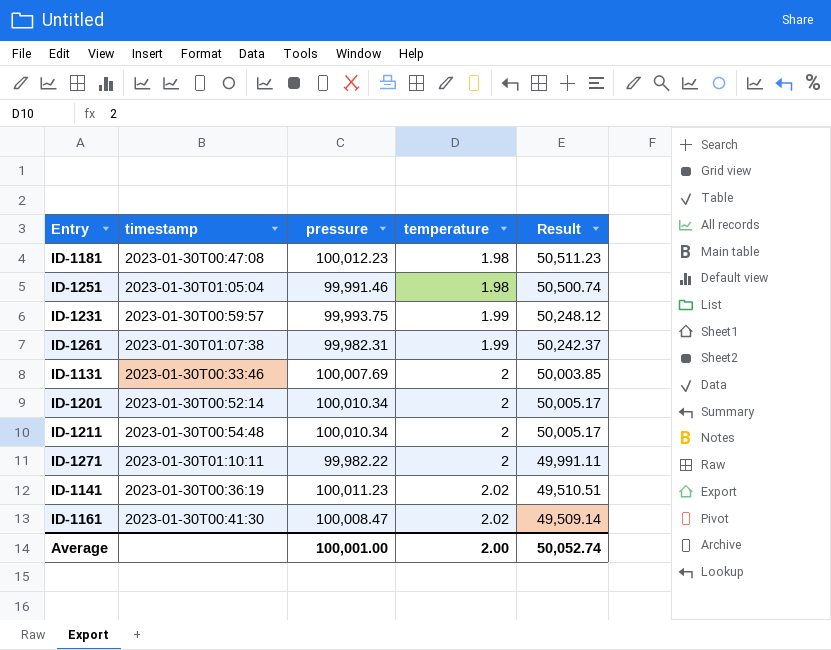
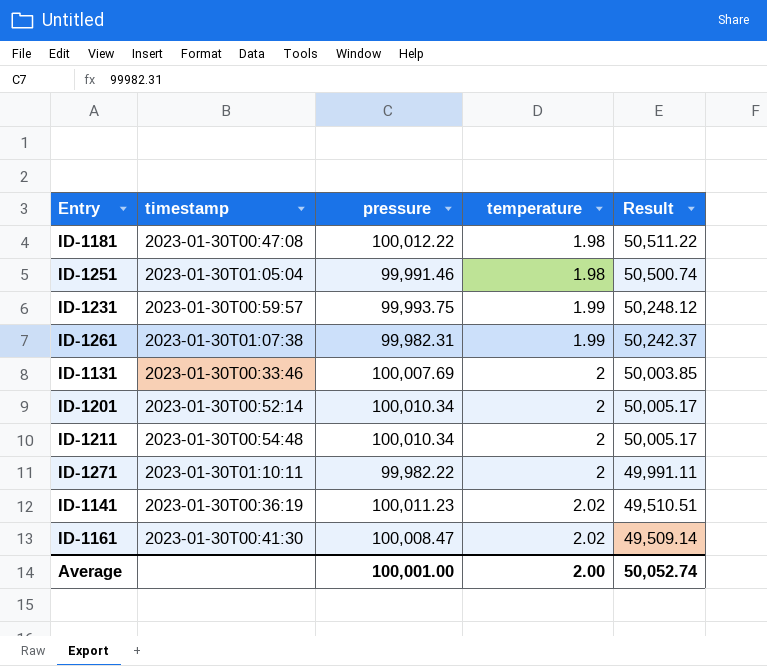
ID-1181 | pressure: 100,012.23 -> 100,012.22
ID-1181 | Result: 50,511.23 -> 50,511.22

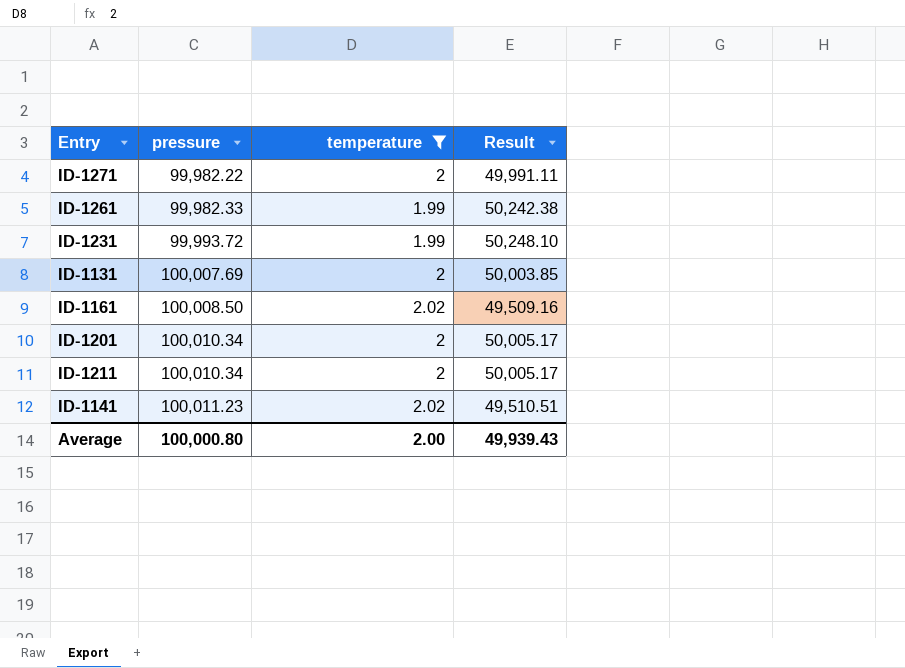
filter: none -> temperature != 1.98
row order: temperature ascending -> pressure ascending
column timestamp | position: 2 -> none
ID-1261 | pressure: 99,982.31 -> 99,982.33
ID-1261 | Result: 50,242.37 -> 50,242.38
ID-1231 | pressure: 99,993.75 -> 99,993.72
ID-1231 | Result: 50,248.12 -> 50,248.10
ID-1161 | pressure: 100,008.47 -> 100,008.50
ID-1161 | Result: 49,509.14 -> 49,509.16
Average | pressure: 100,001.00 -> 100,000.80
Average | Result: 50,052.74 -> 49,939.43

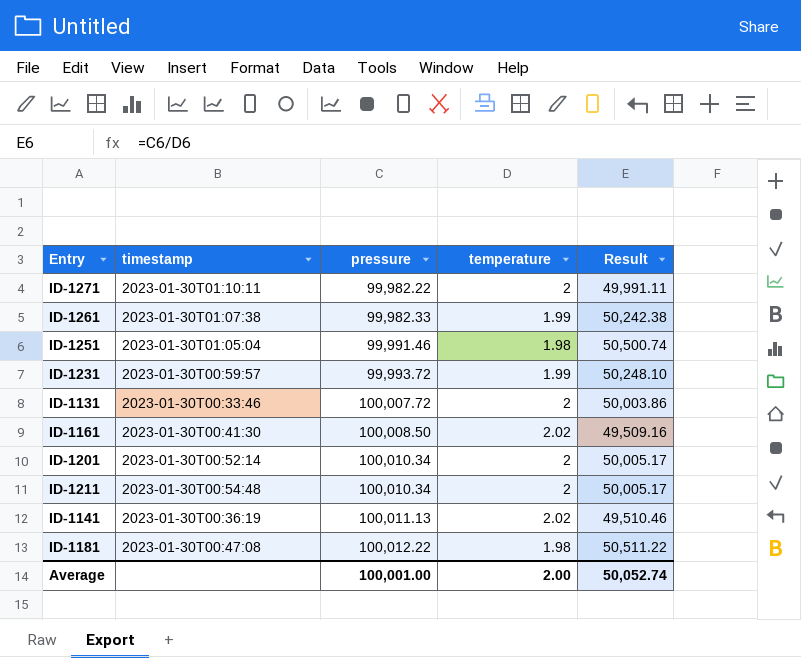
filter: temperature != 1.98 -> none
column timestamp | position: none -> 2
ID-1131 | pressure: 100,007.69 -> 100,007.72
ID-1131 | Result: 50,003.85 -> 50,003.86
ID-1141 | pressure: 100,011.23 -> 100,011.13
ID-1141 | Result: 49,510.51 -> 49,510.46
Average | pressure: 100,000.80 -> 100,001.00
Average | Result: 49,939.43 -> 50,052.74

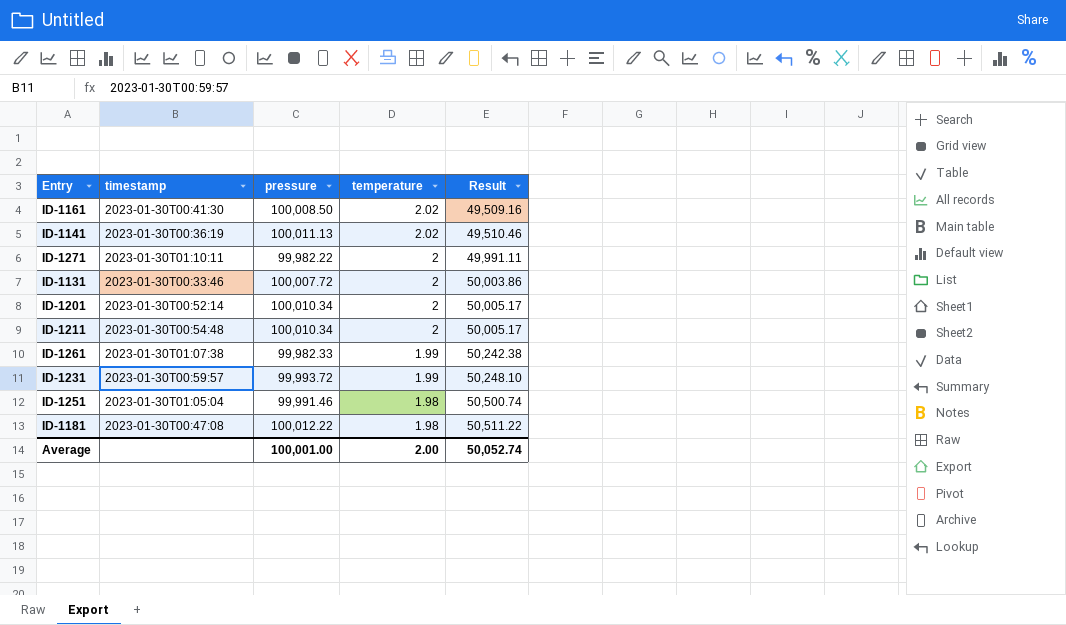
row order: pressure ascending -> temperature descending

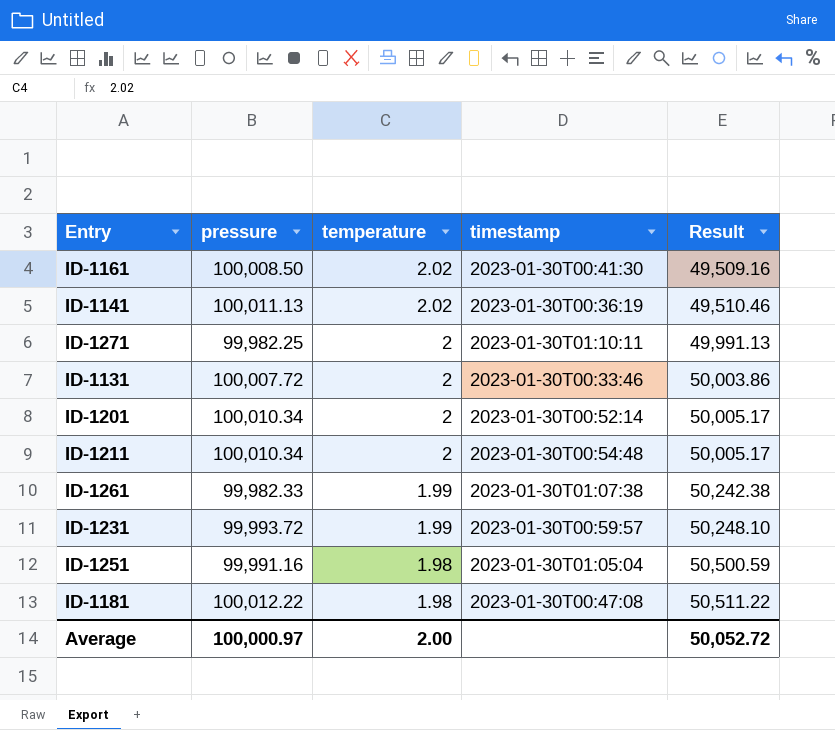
column timestamp | position: 2 -> 4
ID-1271 | pressure: 99,982.22 -> 99,982.25
ID-1271 | Result: 49,991.11 -> 49,991.13
ID-1251 | pressure: 99,991.46 -> 99,991.16
ID-1251 | Result: 50,500.74 -> 50,500.59
Average | pressure: 100,001.00 -> 100,000.97
Average | Result: 50,052.74 -> 50,052.72

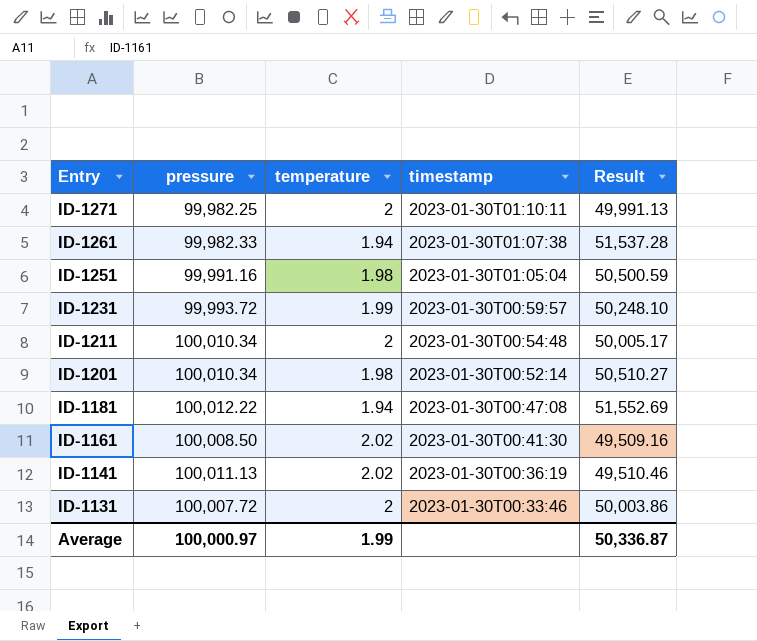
row order: temperature descending -> Entry descending
ID-1261 | temperature: 1.99 -> 1.94
ID-1261 | Result: 50,242.38 -> 51,537.28
ID-1201 | temperature: 2 -> 1.98
ID-1201 | Result: 50,005.17 -> 50,510.27
ID-1181 | temperature: 1.98 -> 1.94
ID-1181 | Result: 50,511.22 -> 51,552.69
Average | temperature: 2.00 -> 1.99
Average | Result: 50,052.72 -> 50,336.87

